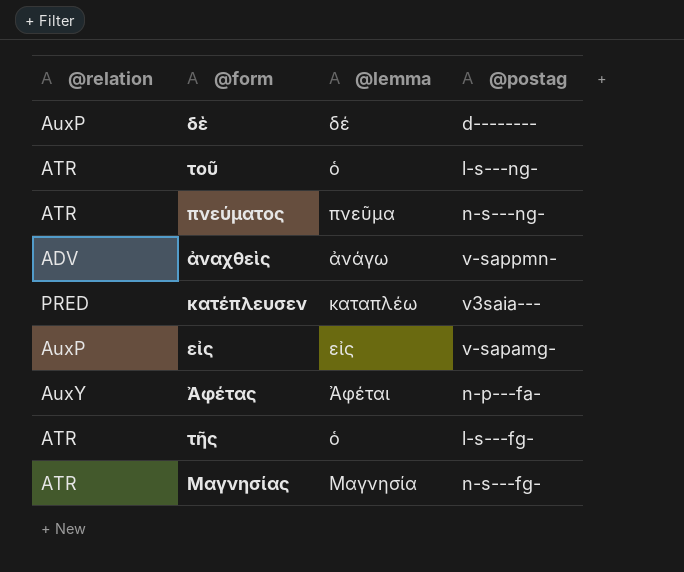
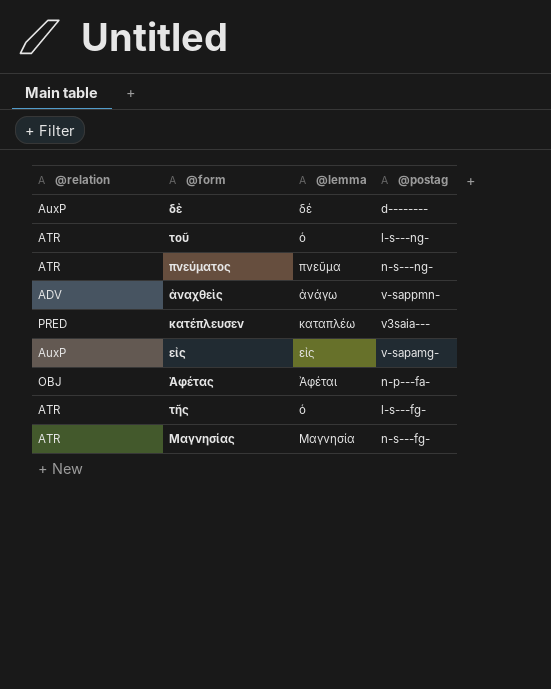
Ἀφέτας | @relation: AuxY -> OBJ

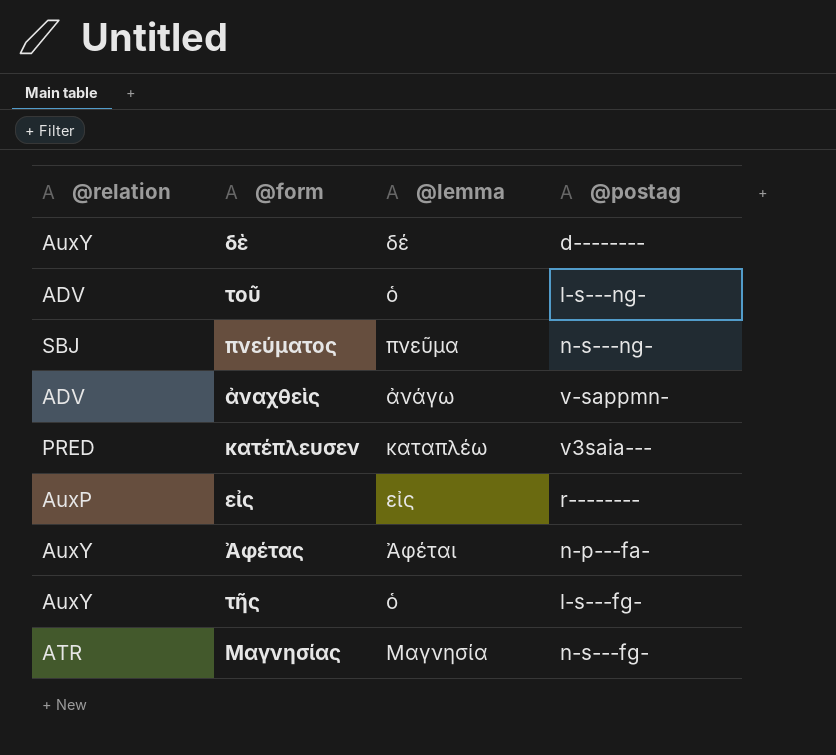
δὲ | @relation: AuxP -> AuxY
τοῦ | @relation: ATR -> ADV
πνεύματος | @relation: ATR -> SBJ
εἰς | @postag: v-sapamg- -> r--------
Ἀφέτας | @relation: OBJ -> AuxY
τῆς | @relation: ATR -> AuxY

